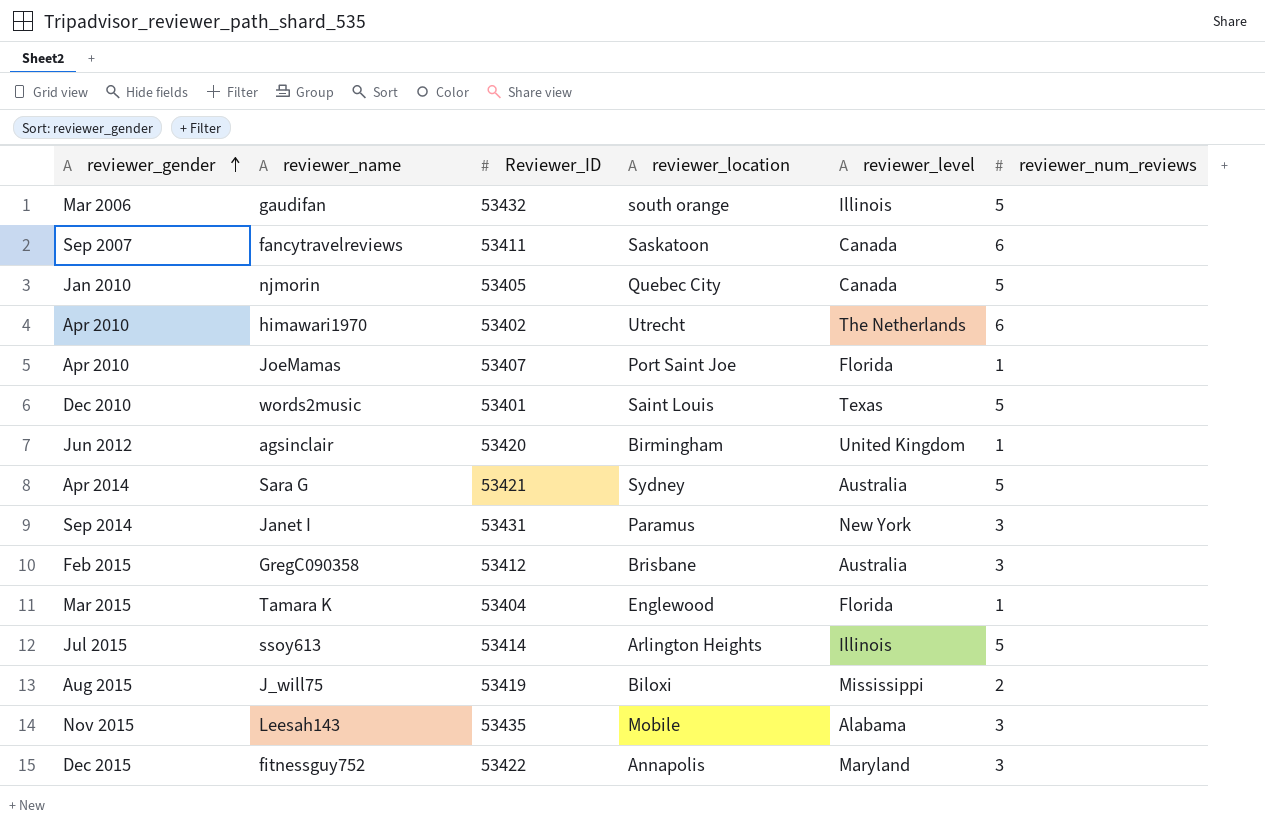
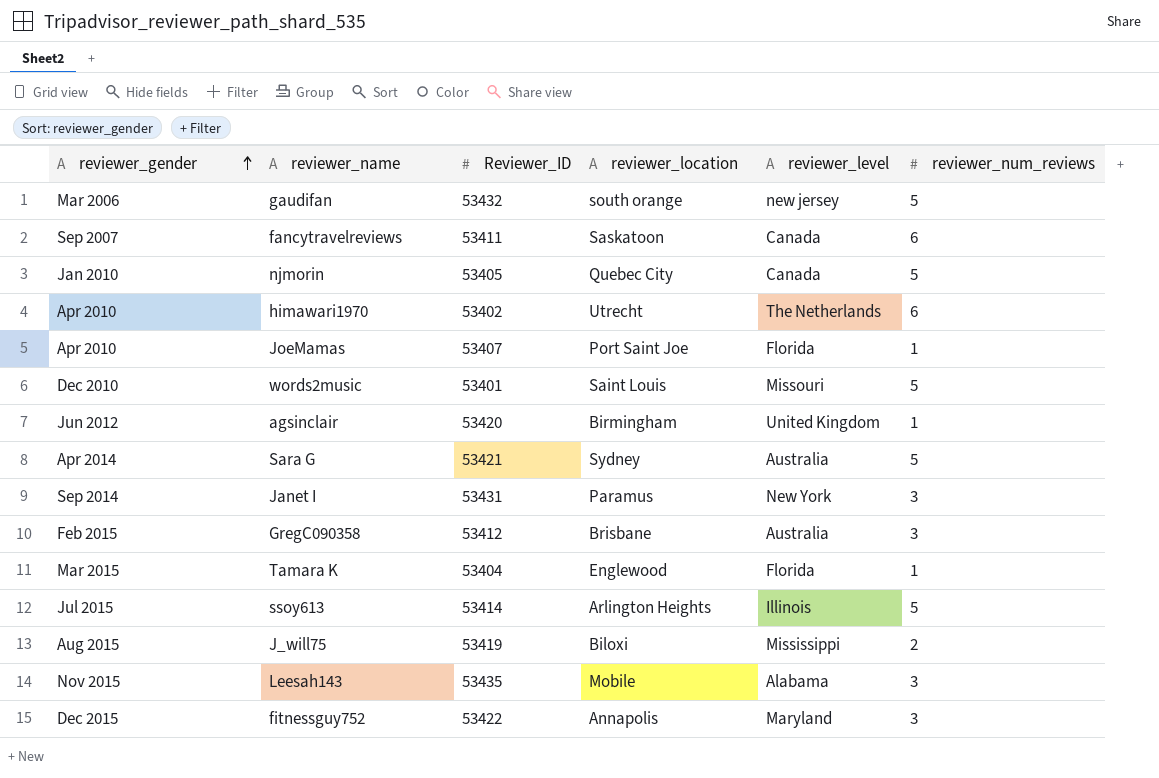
gaudifan | reviewer_level: Illinois -> new jersey
words2music | reviewer_level: Texas -> Missouri

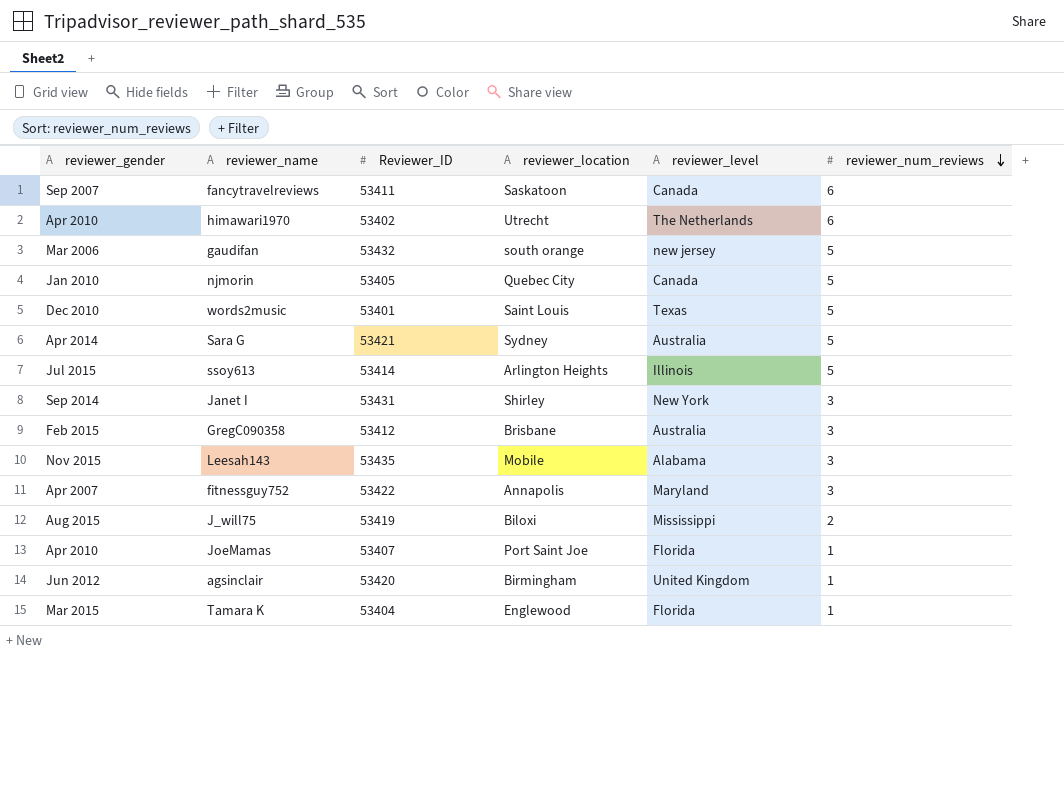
row order: reviewer_gender ascending -> reviewer_num_reviews descending
words2music | reviewer_level: Missouri -> Texas
Janet I | reviewer_location: Paramus -> Shirley
fitnessguy752 | reviewer_gender: Dec 2015 -> Apr 2007

